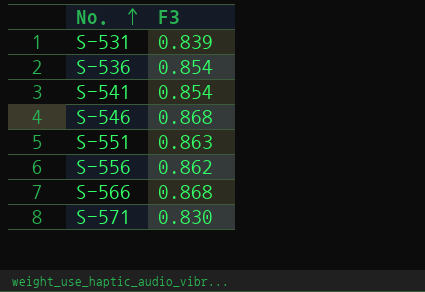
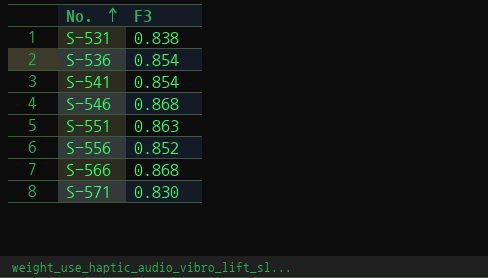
S-531 | F3: 0.839 -> 0.838
S-556 | F3: 0.862 -> 0.852

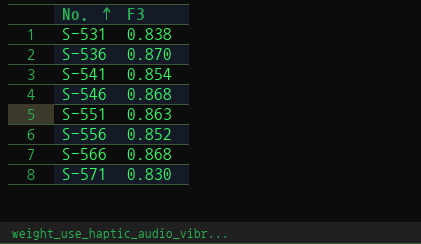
S-536 | F3: 0.854 -> 0.870

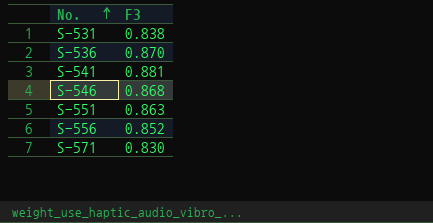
row S-566: 0.868 -> none
S-541 | F3: 0.854 -> 0.881

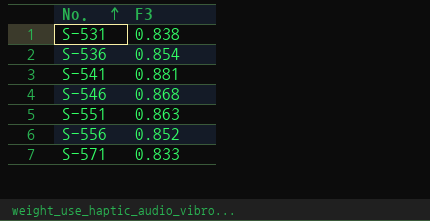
S-536 | F3: 0.870 -> 0.854
S-571 | F3: 0.830 -> 0.833

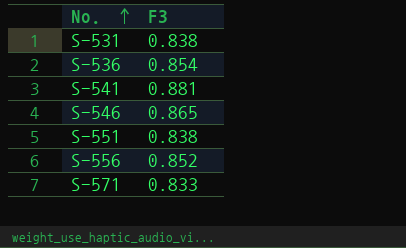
S-546 | F3: 0.868 -> 0.865
S-551 | F3: 0.863 -> 0.838

